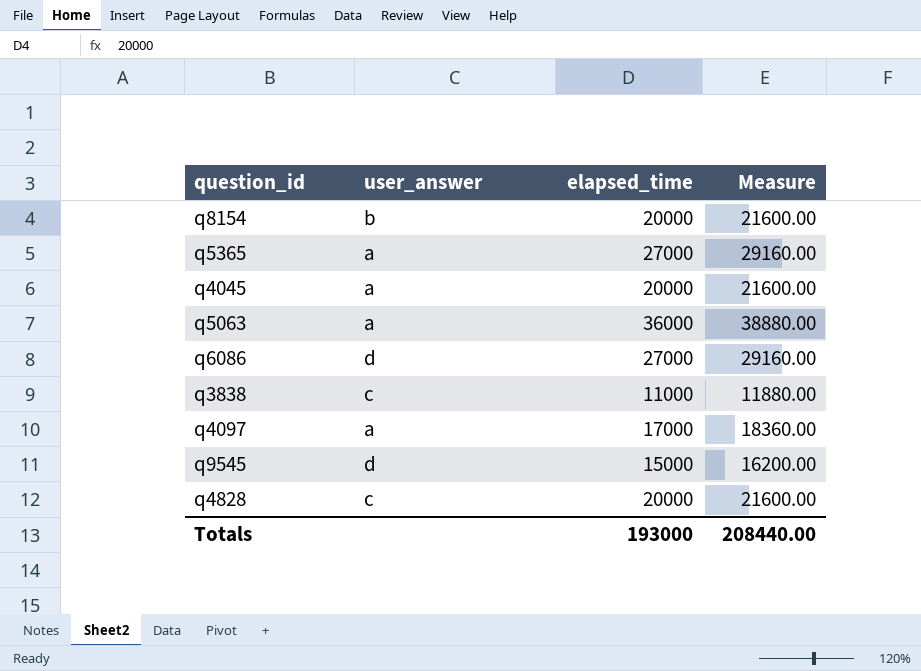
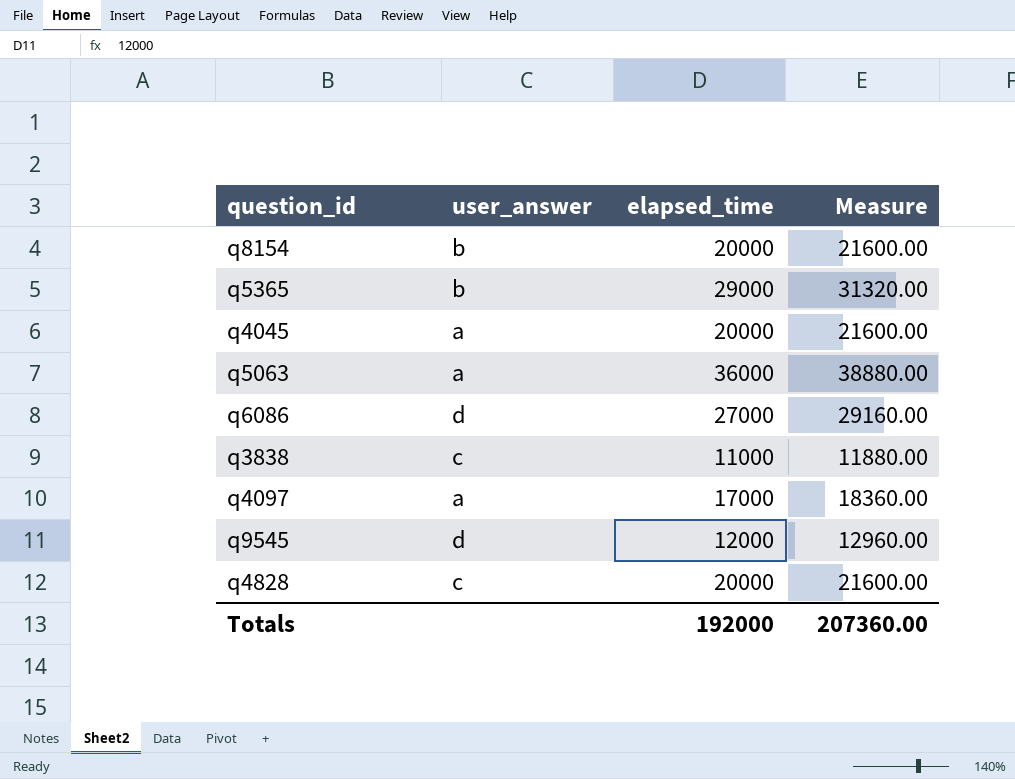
q5365 | user_answer: a -> b
q5365 | elapsed_time: 27000 -> 29000
q5365 | Measure: 29160.00 -> 31320.00
q9545 | elapsed_time: 15000 -> 12000
q9545 | Measure: 16200.00 -> 12960.00
Totals | elapsed_time: 193000 -> 192000
Totals | Measure: 208440.00 -> 207360.00

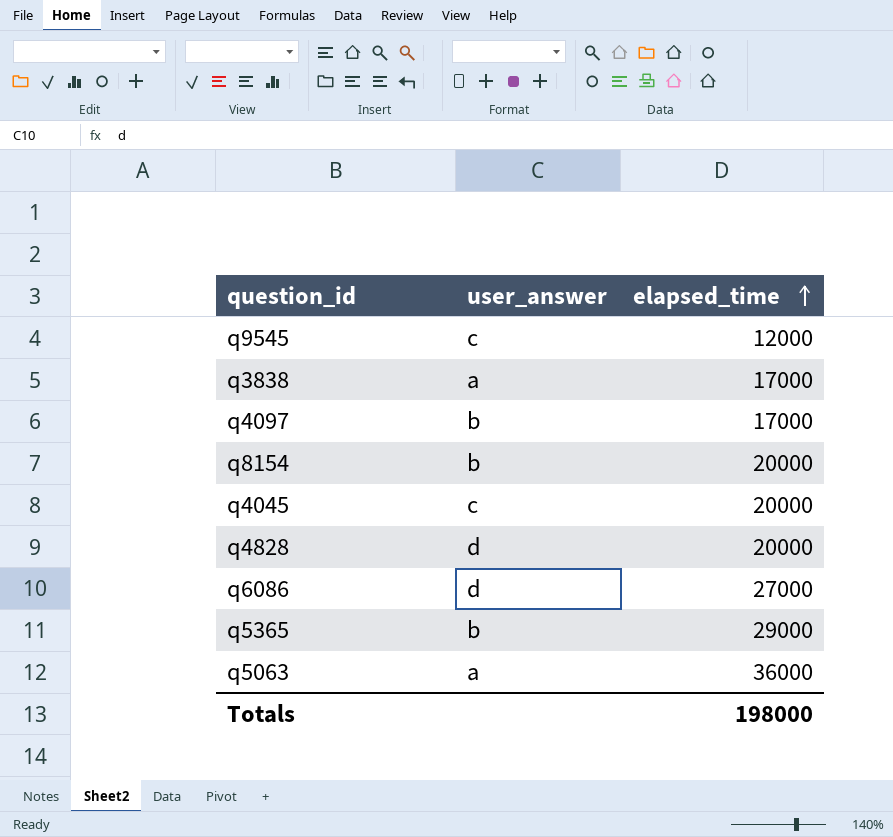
row order: none -> elapsed_time ascending
column Measure | formula: [elapsed_time] * 1.08 -> none
q9545 | user_answer: d -> c
q3838 | user_answer: c -> a
q3838 | elapsed_time: 11000 -> 17000
q4097 | user_answer: a -> b
q4045 | user_answer: a -> c
q4828 | user_answer: c -> d
Totals | elapsed_time: 192000 -> 198000

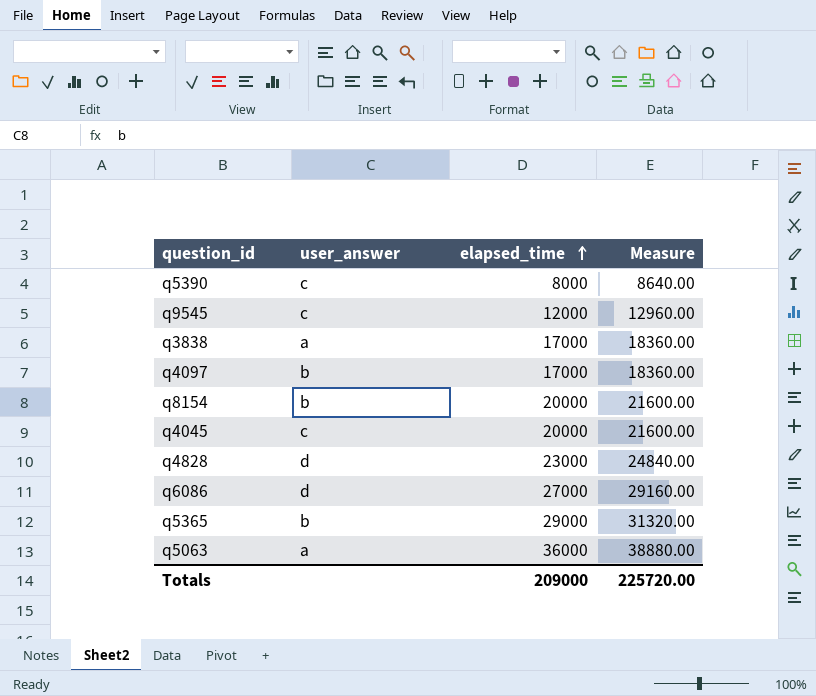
column Measure | formula: none -> [elapsed_time] * 1.08
row q5390: none -> c | 8000 | 8640.00
q4828 | elapsed_time: 20000 -> 23000
Totals | elapsed_time: 198000 -> 209000

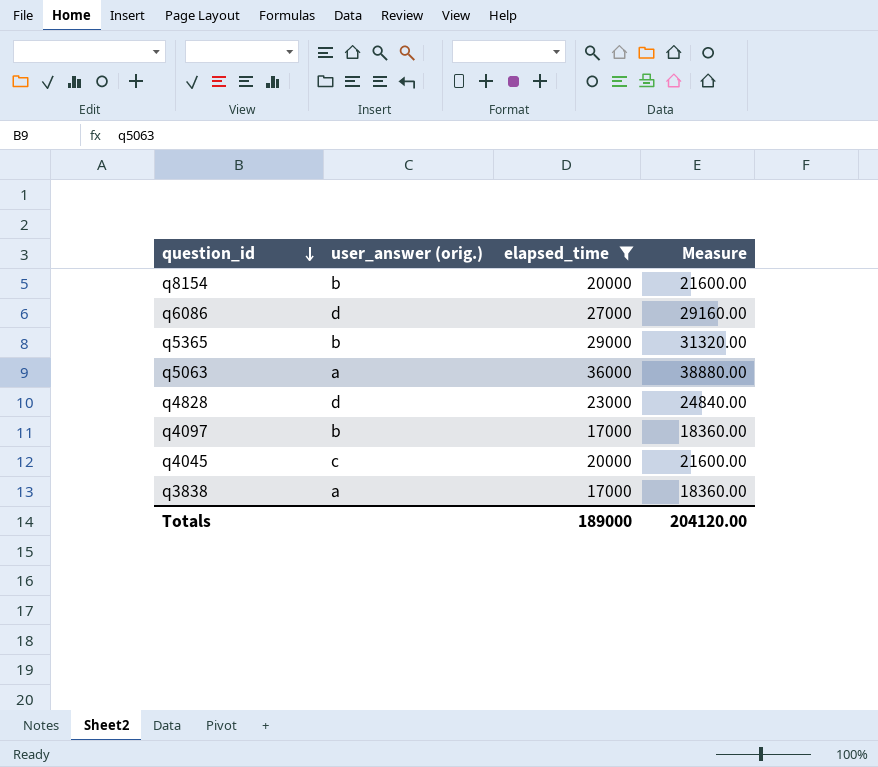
filter: none -> elapsed_time >= 17000
row order: elapsed_time ascending -> question_id descending
column name: user_answer -> user_answer (orig.)
Totals | elapsed_time: 209000 -> 189000
Totals | Measure: 225720.00 -> 204120.00

